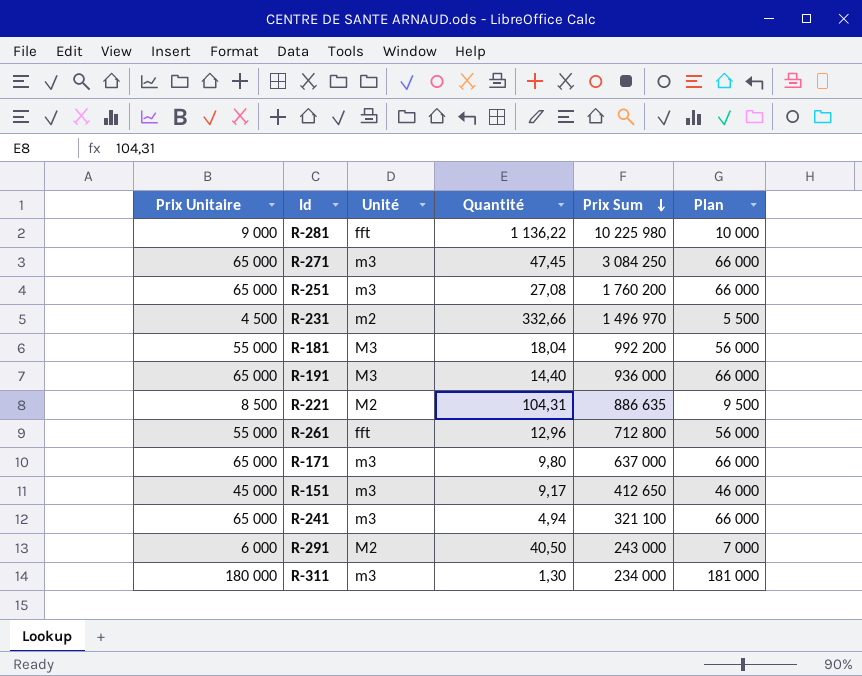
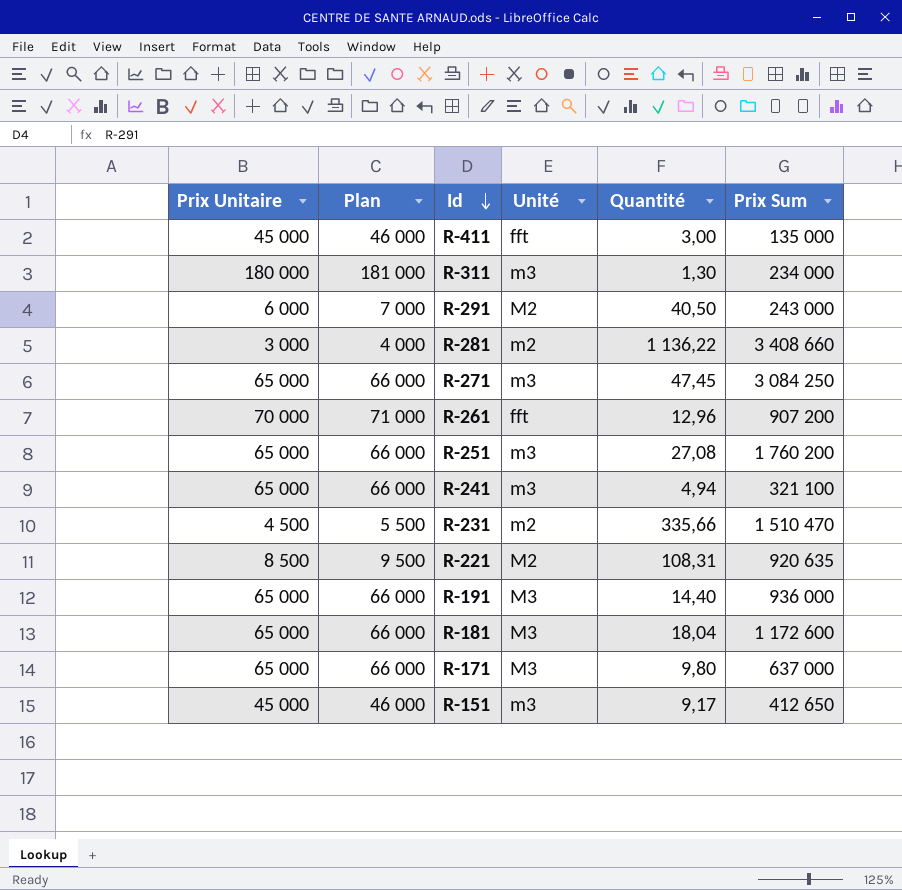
row order: Prix Sum descending -> Id descending
column Plan | position: 6 -> 2
row R-411: none -> 45 000 | 46 000 | fft | 3,00 | 135 000
R-281 | Prix Unitaire: 9 000 -> 3 000
R-281 | Plan: 10 000 -> 4 000
R-281 | Unité: fft -> m2
R-281 | Prix Sum: 10 225 980 -> 3 408 660
R-261 | Prix Unitaire: 55 000 -> 70 000
R-261 | Plan: 56 000 -> 71 000
R-261 | Prix Sum: 712 800 -> 907 200
R-231 | Quantité: 332,66 -> 335,66
R-231 | Prix Sum: 1 496 970 -> 1 510 470
R-221 | Quantité: 104,31 -> 108,31
R-221 | Prix Sum: 886 635 -> 920 635
R-181 | Prix Unitaire: 55 000 -> 65 000
R-181 | Plan: 56 000 -> 66 000
R-181 | Prix Sum: 992 200 -> 1 172 600
R-171 | Unité: m3 -> M3

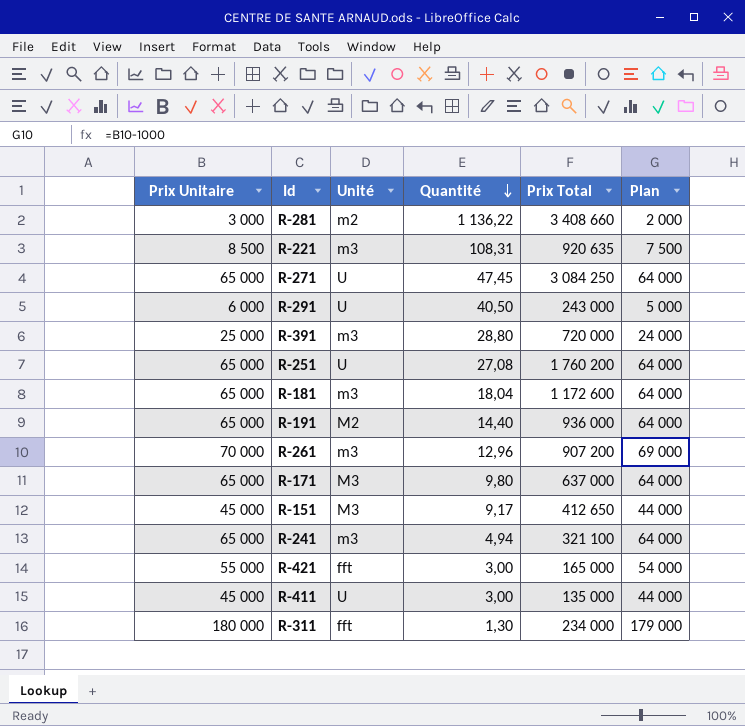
row order: Id descending -> Quantité descending
column name: Prix Sum -> Prix Total
column Plan | formula: [Prix Unitaire] + 1000 -> [Prix Unitaire] - 1000
column Plan | position: 2 -> 6
row R-231: 4 500 | 5 500 | m2 | 335,66 | 1 510 470 -> none
R-221 | Unité: M2 -> m3
R-271 | Unité: m3 -> U
R-291 | Unité: M2 -> U
row R-391: none -> 25 000 | m3 | 28,80 | 720 000 | 24 000
R-251 | Unité: m3 -> U
R-181 | Unité: M3 -> m3
R-191 | Unité: M3 -> M2
R-261 | Unité: fft -> m3
R-151 | Unité: m3 -> M3
row R-421: none -> 55 000 | fft | 3,00 | 165 000 | 54 000
R-411 | Unité: fft -> U
R-311 | Unité: m3 -> fft

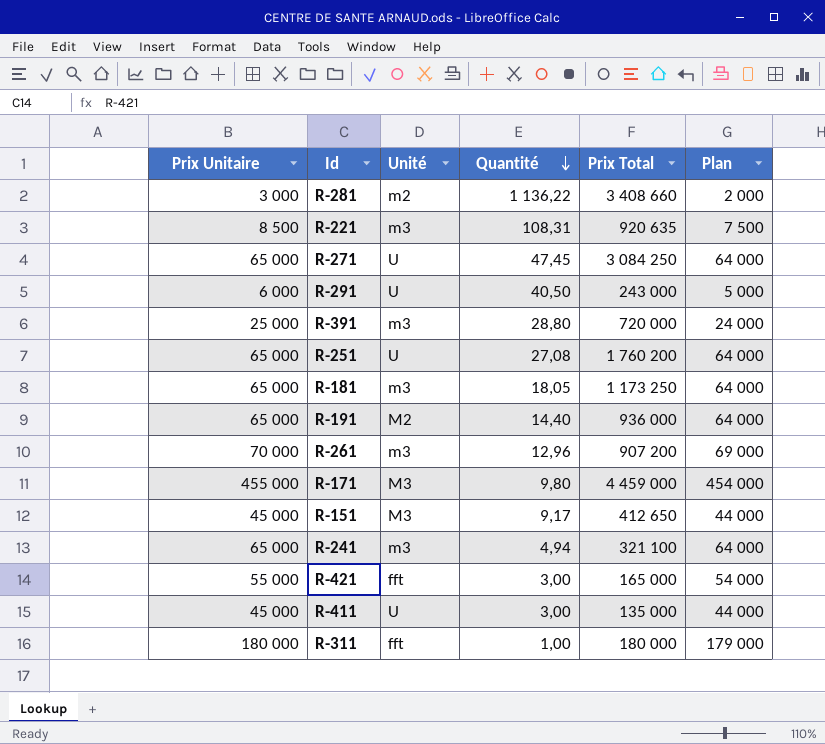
R-181 | Quantité: 18,04 -> 18,05
R-181 | Prix Total: 1 172 600 -> 1 173 250
R-171 | Prix Unitaire: 65 000 -> 455 000
R-171 | Prix Total: 637 000 -> 4 459 000
R-171 | Plan: 64 000 -> 454 000
R-311 | Quantité: 1,30 -> 1,00
R-311 | Prix Total: 234 000 -> 180 000

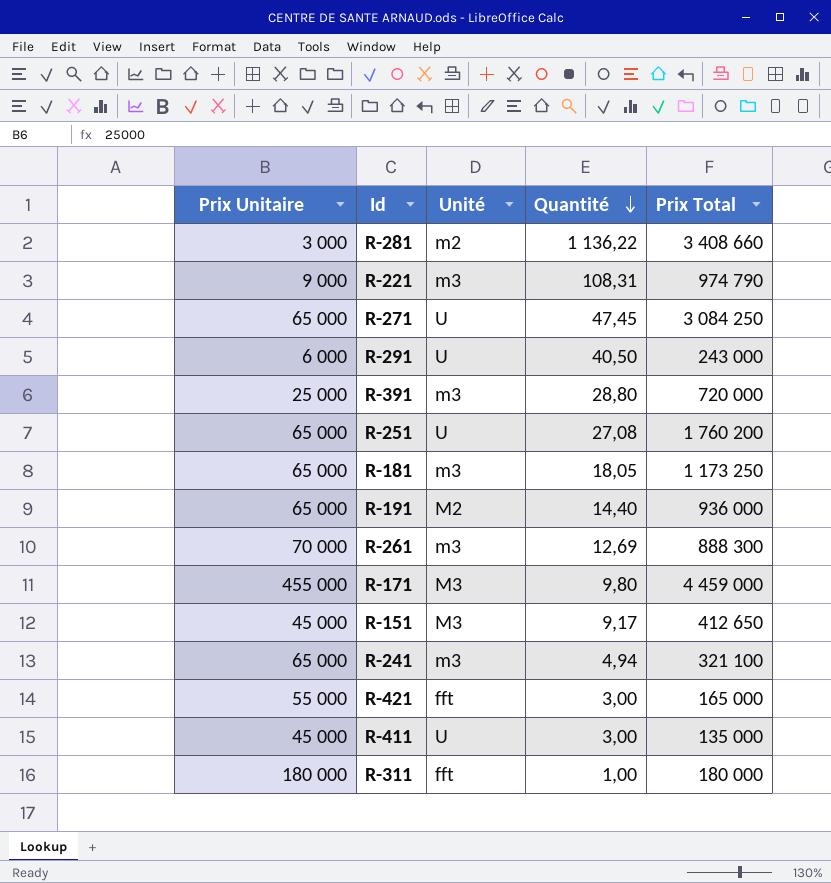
column Plan | formula: [Prix Unitaire] - 1000 -> none
R-221 | Prix Unitaire: 8 500 -> 9 000
R-221 | Prix Total: 920 635 -> 974 790
R-261 | Quantité: 12,96 -> 12,69
R-261 | Prix Total: 907 200 -> 888 300

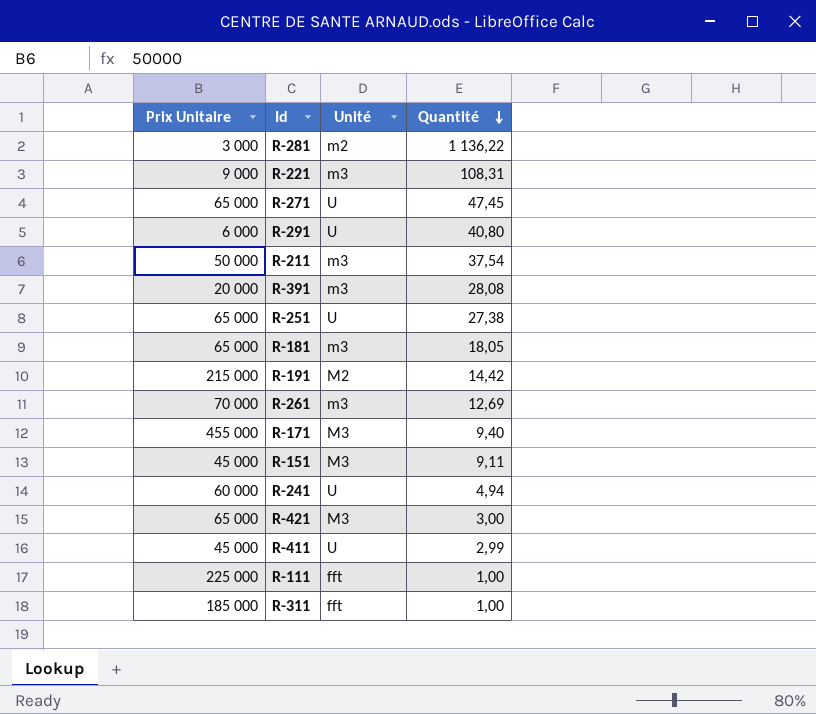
column Prix Total | formula: [Prix Unitaire] * [Quantité] -> none
R-291 | Quantité: 40,50 -> 40,80
row R-211: none -> 50 000 | m3 | 37,54
R-391 | Prix Unitaire: 25 000 -> 20 000
R-391 | Quantité: 28,80 -> 28,08
R-251 | Quantité: 27,08 -> 27,38
R-191 | Prix Unitaire: 65 000 -> 215 000
R-191 | Quantité: 14,40 -> 14,42
R-171 | Quantité: 9,80 -> 9,40
R-151 | Quantité: 9,17 -> 9,11
R-241 | Prix Unitaire: 65 000 -> 60 000
R-241 | Unité: m3 -> U
R-421 | Prix Unitaire: 55 000 -> 65 000
R-421 | Unité: fft -> M3
R-411 | Quantité: 3,00 -> 2,99
row R-111: none -> 225 000 | fft | 1,00
R-311 | Prix Unitaire: 180 000 -> 185 000

